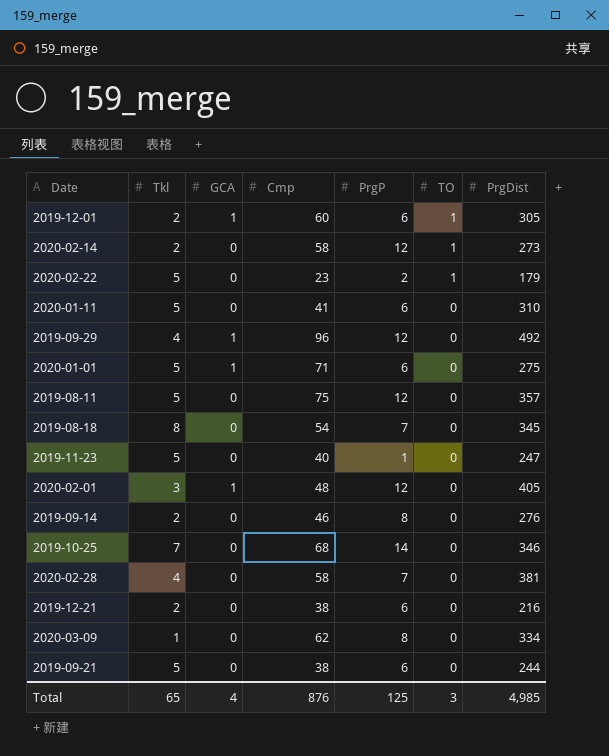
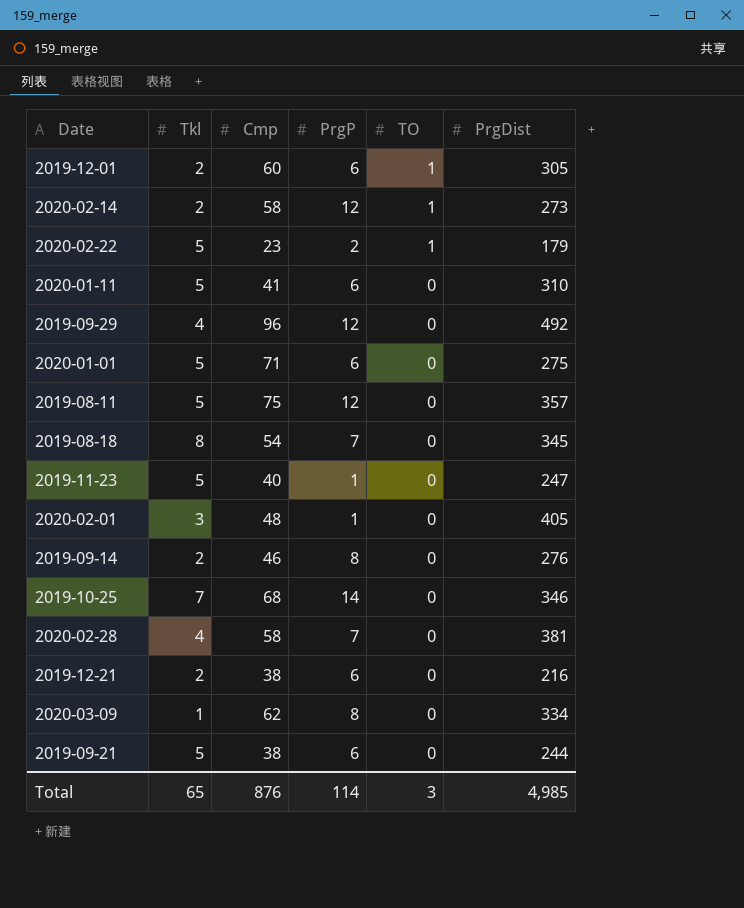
column GCA | position: 3 -> none
2020-02-01 | PrgP: 12 -> 1
Total | PrgP: 125 -> 114

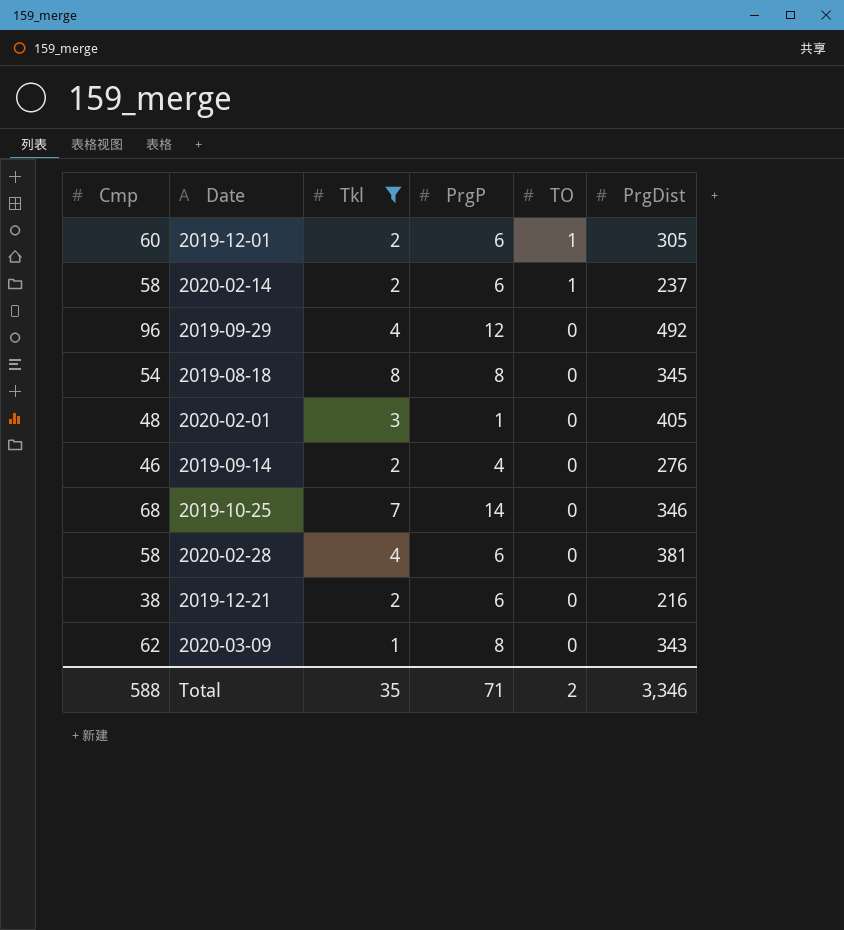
filter: none -> Tkl != 5
column Cmp | position: 3 -> 1
2020-02-14 | PrgP: 12 -> 6
2020-02-14 | PrgDist: 273 -> 237
2019-08-18 | PrgP: 7 -> 8
2019-09-14 | PrgP: 8 -> 4
2020-02-28 | PrgP: 7 -> 6
2020-03-09 | PrgDist: 334 -> 343
Total | Cmp: 876 -> 588
Total | Tkl: 65 -> 35
Total | PrgP: 114 -> 71
Total | TO: 3 -> 2
Total | PrgDist: 4,985 -> 3,346

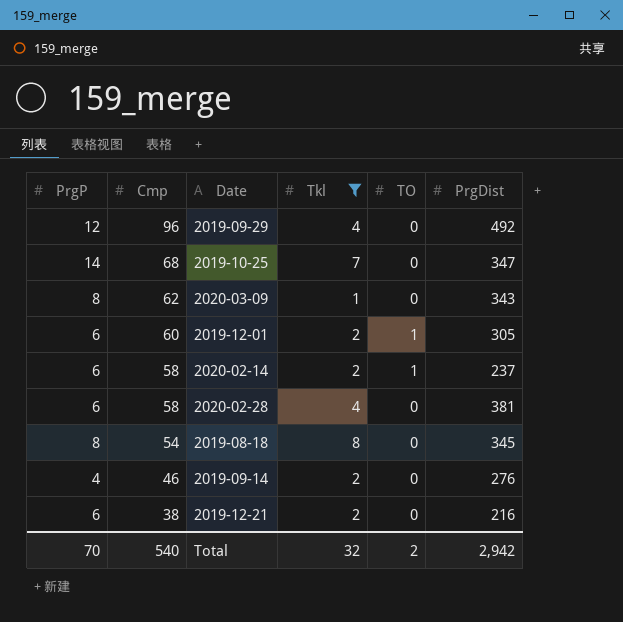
row order: TO descending -> Cmp descending
column PrgP | position: 4 -> 1
row 2020-02-01: 48 | 3 | 1 | 0 | 405 -> none
2019-10-25 | PrgDist: 346 -> 347
Total | PrgP: 71 -> 70
Total | Cmp: 588 -> 540
Total | Tkl: 35 -> 32
Total | PrgDist: 3,346 -> 2,942

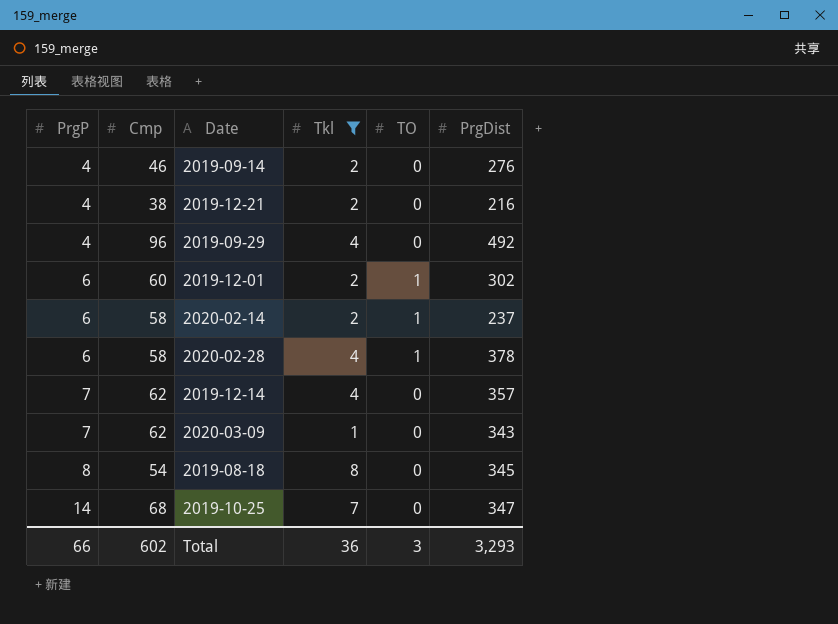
row order: Cmp descending -> PrgP ascending
2019-12-21 | PrgP: 6 -> 4
2019-09-29 | PrgP: 12 -> 4
2019-12-01 | PrgDist: 305 -> 302
2020-02-28 | TO: 0 -> 1
2020-02-28 | PrgDist: 381 -> 378
row 2019-12-14: none -> 7 | 62 | 4 | 0 | 357
2020-03-09 | PrgP: 8 -> 7
Total | PrgP: 70 -> 66
Total | Cmp: 540 -> 602
Total | Tkl: 32 -> 36
Total | TO: 2 -> 3
Total | PrgDist: 2,942 -> 3,293

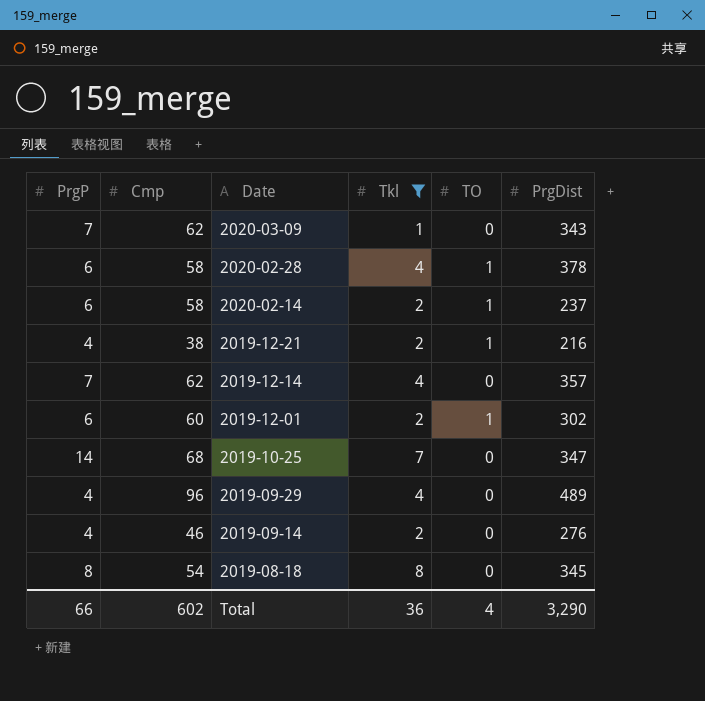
row order: PrgP ascending -> Date descending
2019-12-21 | TO: 0 -> 1
2019-09-29 | PrgDist: 492 -> 489
Total | TO: 3 -> 4
Total | PrgDist: 3,293 -> 3,290

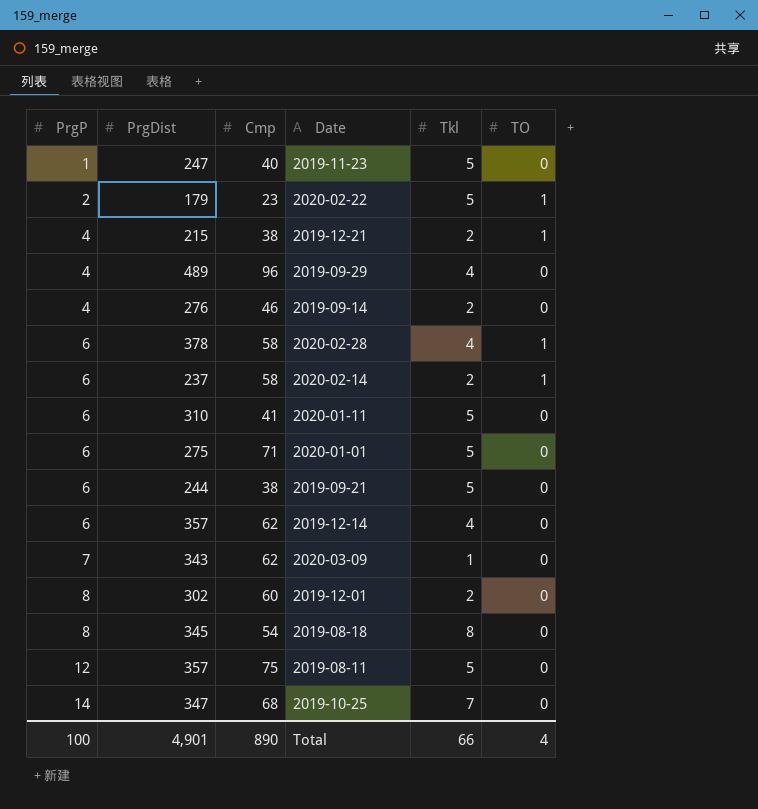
filter: Tkl != 5 -> none
row order: Date descending -> PrgP ascending
column PrgDist | position: 6 -> 2
2019-12-21 | PrgDist: 216 -> 215
2019-12-14 | PrgP: 7 -> 6
2019-12-01 | PrgP: 6 -> 8
2019-12-01 | TO: 1 -> 0
Total | PrgP: 66 -> 100
Total | PrgDist: 3,290 -> 4,901
Total | Cmp: 602 -> 890
Total | Tkl: 36 -> 66

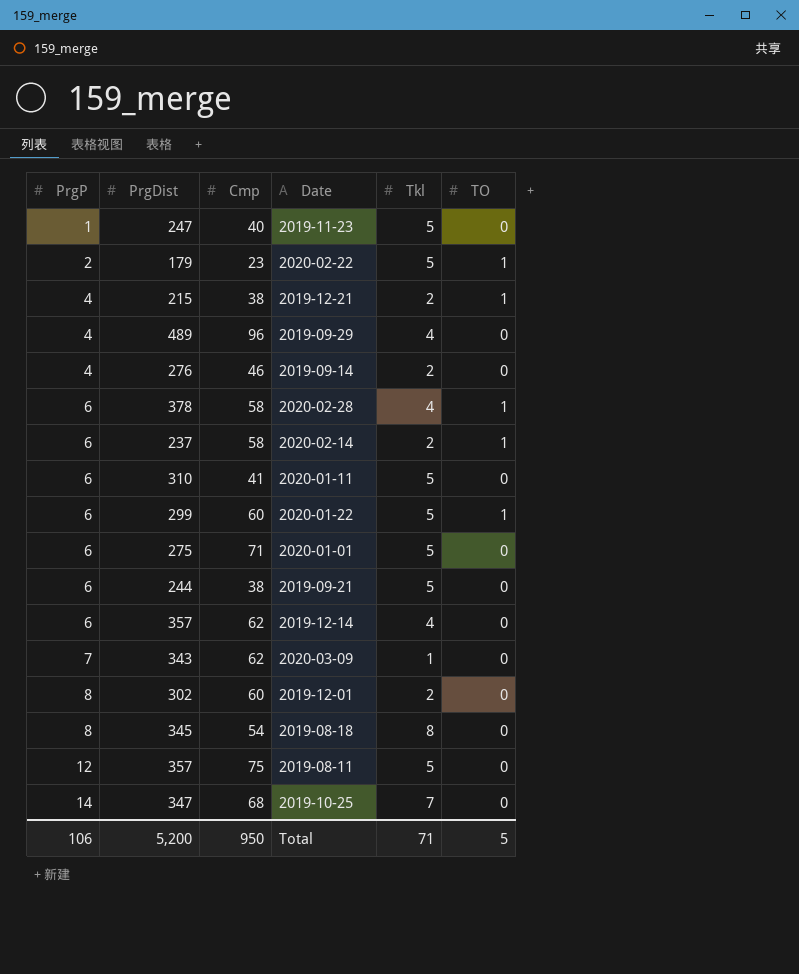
row 2020-01-22: none -> 6 | 299 | 60 | 5 | 1
Total | PrgP: 100 -> 106
Total | PrgDist: 4,901 -> 5,200
Total | Cmp: 890 -> 950
Total | Tkl: 66 -> 71
Total | TO: 4 -> 5

